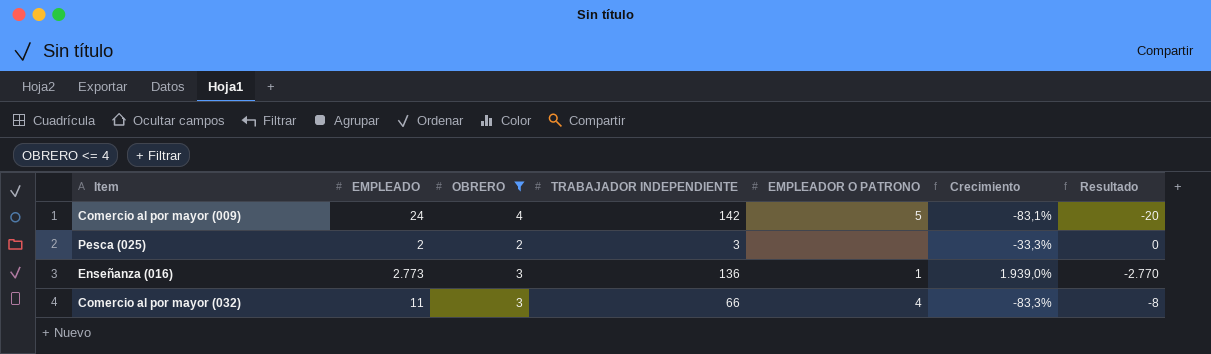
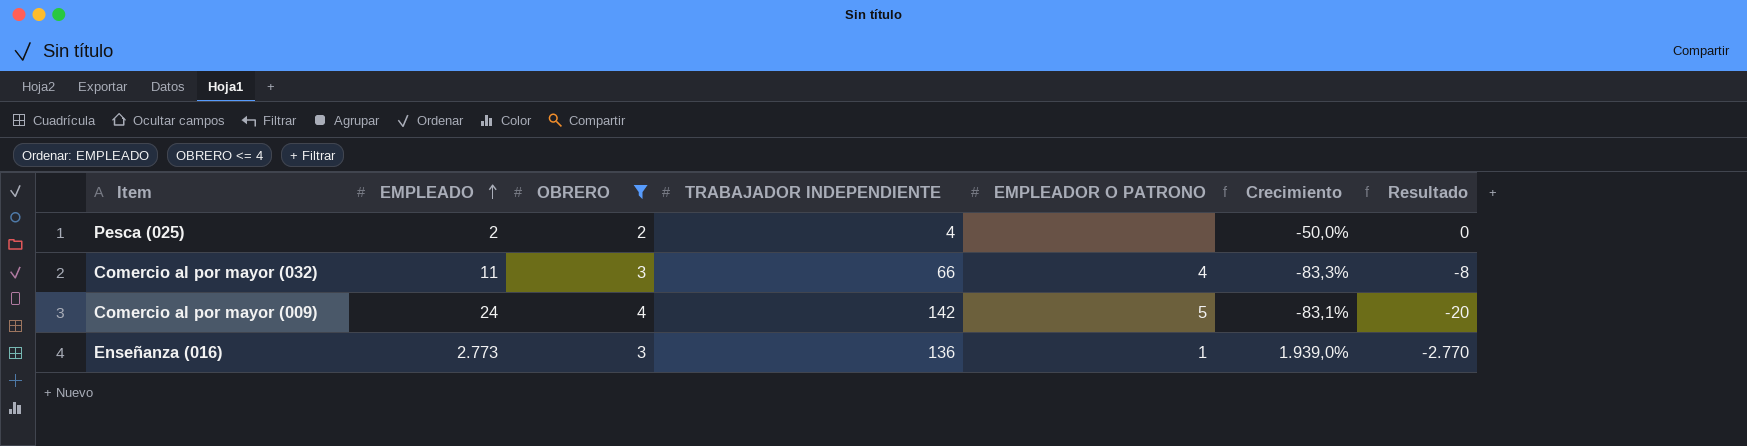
row order: none -> EMPLEADO ascending
Pesca (025) | TRABAJADOR INDEPENDIENTE: 3 -> 4
Pesca (025) | Crecimiento: -33,3% -> -50,0%

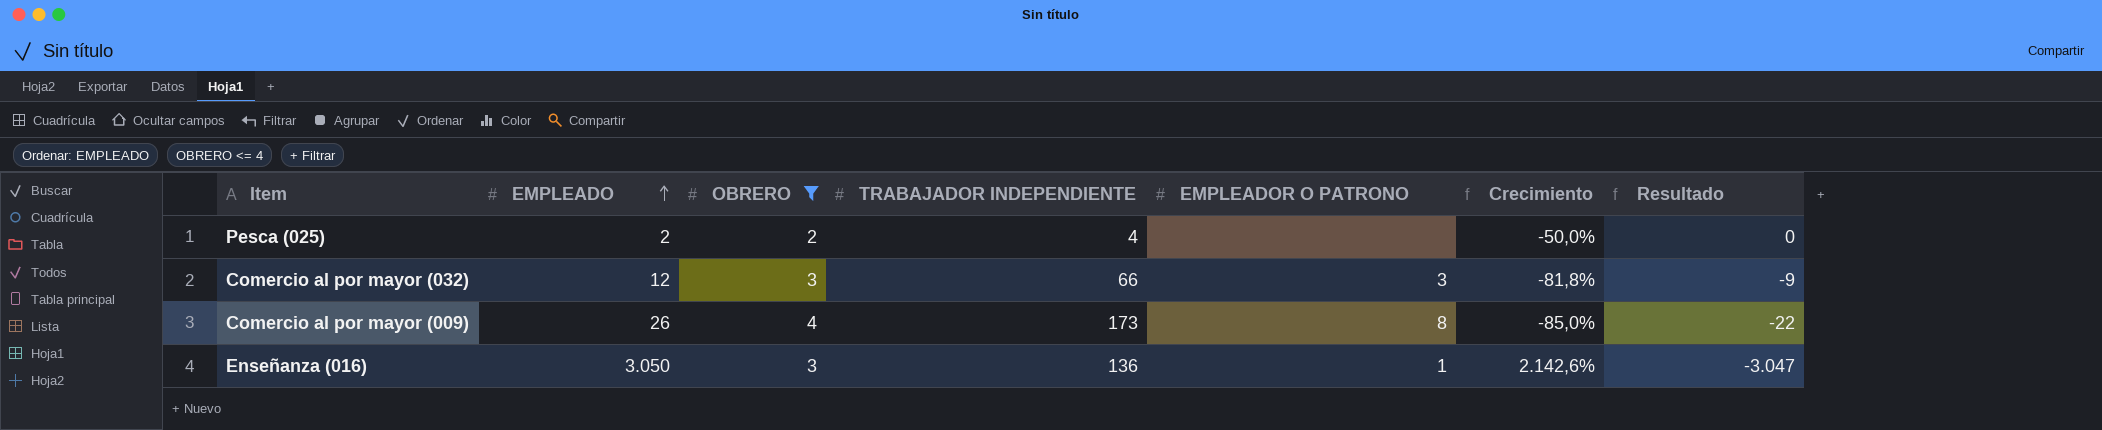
Comercio al por mayor (032) | EMPLEADO: 11 -> 12
Comercio al por mayor (032) | EMPLEADOR O PATRONO: 4 -> 3
Comercio al por mayor (032) | Crecimiento: -83,3% -> -81,8%
Comercio al por mayor (032) | Resultado: -8 -> -9
Comercio al por mayor (009) | EMPLEADO: 24 -> 26
Comercio al por mayor (009) | TRABAJADOR INDEPENDIENTE: 142 -> 173
Comercio al por mayor (009) | EMPLEADOR O PATRONO: 5 -> 8
Comercio al por mayor (009) | Crecimiento: -83,1% -> -85,0%
Comercio al por mayor (009) | Resultado: -20 -> -22
Enseñanza (016) | EMPLEADO: 2.773 -> 3.050
Enseñanza (016) | Crecimiento: 1.939,0% -> 2.142,6%
Enseñanza (016) | Resultado: -2.770 -> -3.047

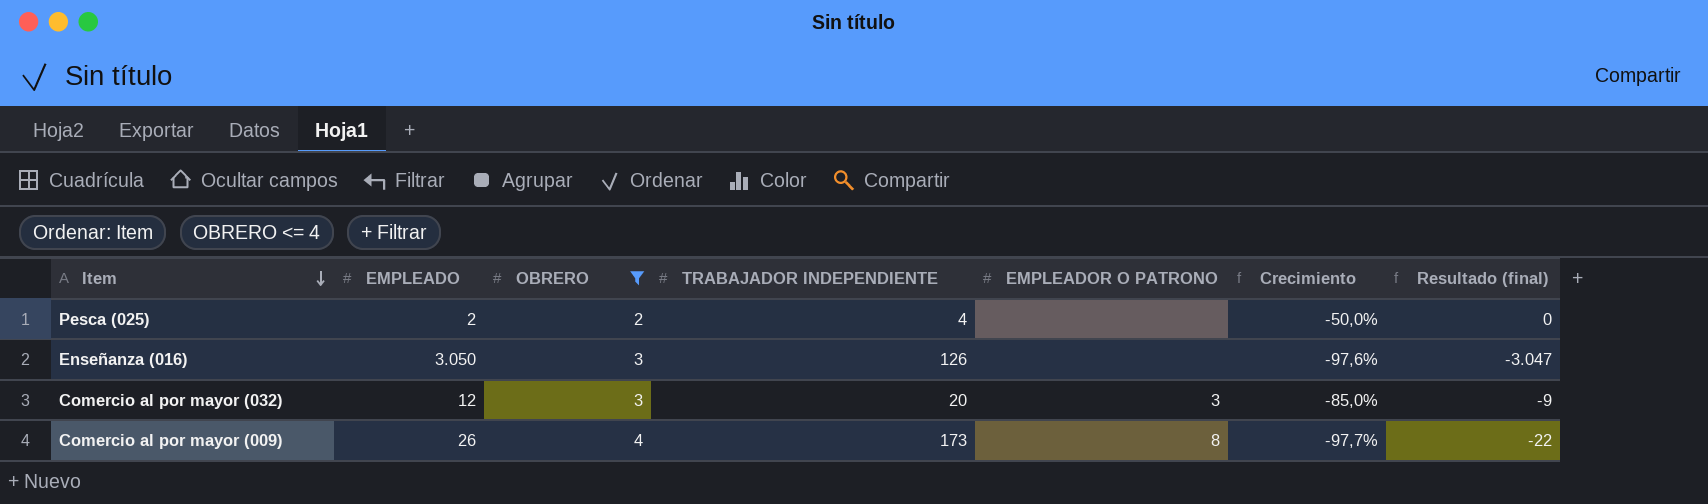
row order: EMPLEADO ascending -> Item descending
column Crecimiento | formula: ([EMPLEADO] - [TRABAJADOR INDEPENDIENTE]) / [TRABAJADOR INDEPENDIENTE] -> ([OBRERO] - [TRABAJADOR INDEPENDIENTE]) / [TRABAJADOR INDEPENDIENTE]
column name: Resultado -> Resultado (final)
Enseñanza (016) | TRABAJADOR INDEPENDIENTE: 136 -> 126
Enseñanza (016) | EMPLEADOR O PATRONO: 1 -> none
Comercio al por mayor (032) | TRABAJADOR INDEPENDIENTE: 66 -> 20

